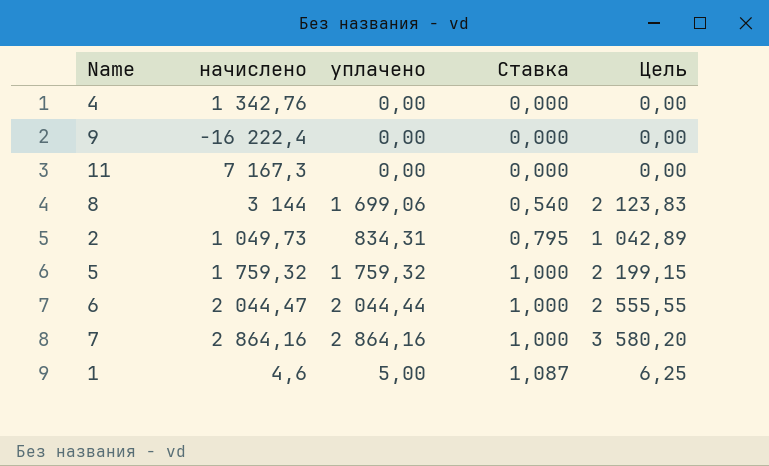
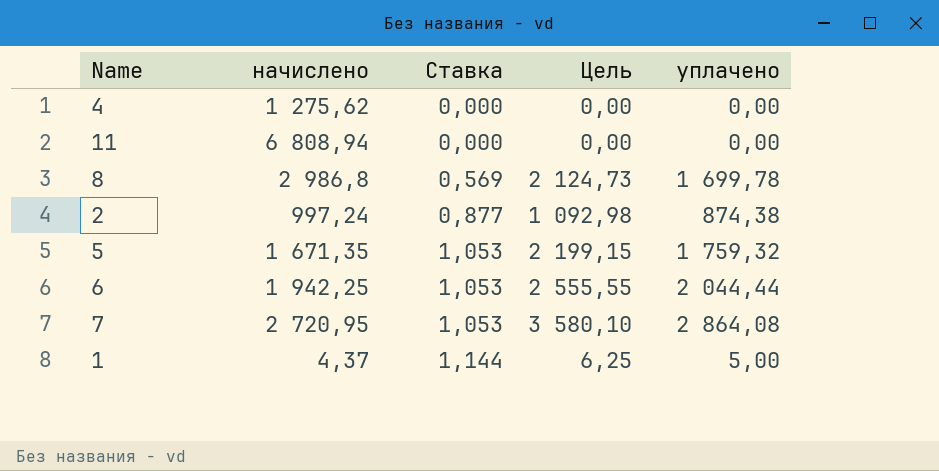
column уплачено | position: 3 -> 5
row 9: -16 222,4 | 0,00 | 0,000 | 0,00 -> none
4 | начислено: 1 342,76 -> 1 275,62
11 | начислено: 7 167,3 -> 6 808,94
8 | начислено: 3 144 -> 2 986,8
8 | Ставка: 0,540 -> 0,569
8 | Цель: 2 123,83 -> 2 124,73
8 | уплачено: 1 699,06 -> 1 699,78
2 | начислено: 1 049,73 -> 997,24
2 | Ставка: 0,795 -> 0,877
2 | Цель: 1 042,89 -> 1 092,98
2 | уплачено: 834,31 -> 874,38
5 | начислено: 1 759,32 -> 1 671,35
5 | Ставка: 1,000 -> 1,053
6 | начислено: 2 044,47 -> 1 942,25
6 | Ставка: 1,000 -> 1,053
7 | начислено: 2 864,16 -> 2 720,95
7 | Ставка: 1,000 -> 1,053
7 | Цель: 3 580,20 -> 3 580,10
7 | уплачено: 2 864,16 -> 2 864,08
1 | начислено: 4,6 -> 4,37
1 | Ставка: 1,087 -> 1,144

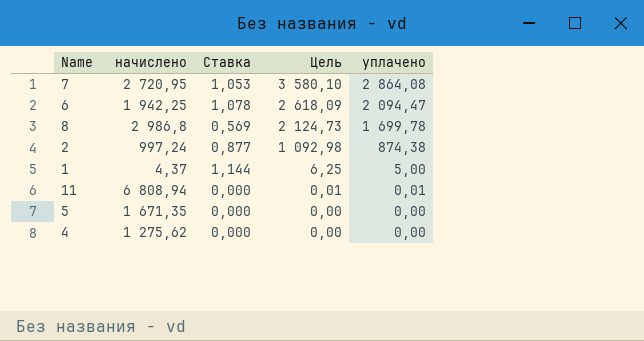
row order: Ставка ascending -> Цель descending
6 | Ставка: 1,053 -> 1,078
6 | Цель: 2 555,55 -> 2 618,09
6 | уплачено: 2 044,44 -> 2 094,47
11 | Цель: 0,00 -> 0,01
11 | уплачено: 0,00 -> 0,01
5 | Ставка: 1,053 -> 0,000
5 | Цель: 2 199,15 -> 0,00
5 | уплачено: 1 759,32 -> 0,00

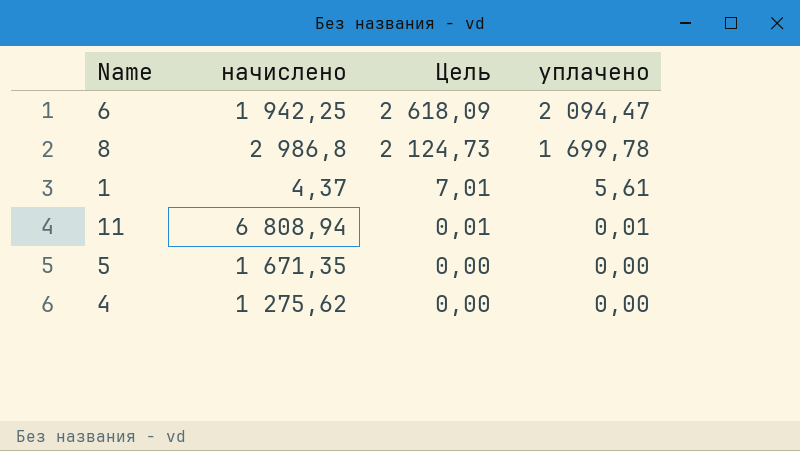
column Ставка | formula: [уплачено] / [начислено] -> none
row 7: 2 720,95 | 1,053 | 3 580,10 | 2 864,08 -> none
row 2: 997,24 | 0,877 | 1 092,98 | 874,38 -> none
1 | Цель: 6,25 -> 7,01
1 | уплачено: 5,00 -> 5,61

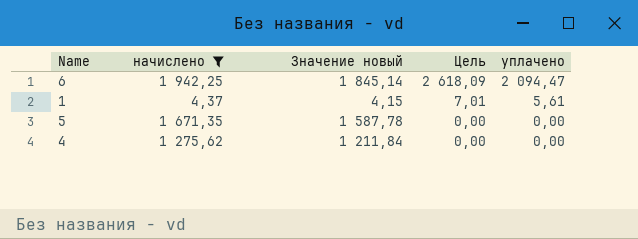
filter: none -> начислено <= 1 942,25
column Значение новый | formula: none -> [начислено] * 0,95

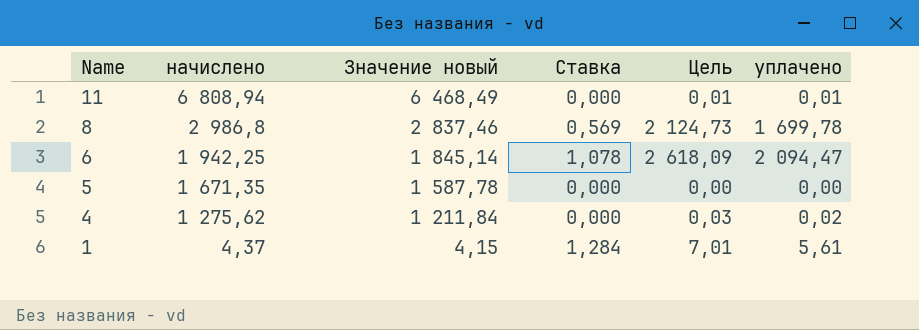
filter: начислено <= 1 942,25 -> none
row order: Цель descending -> Name descending
column Ставка | formula: none -> [уплачено] / [начислено]
4 | Цель: 0,00 -> 0,03
4 | уплачено: 0,00 -> 0,02

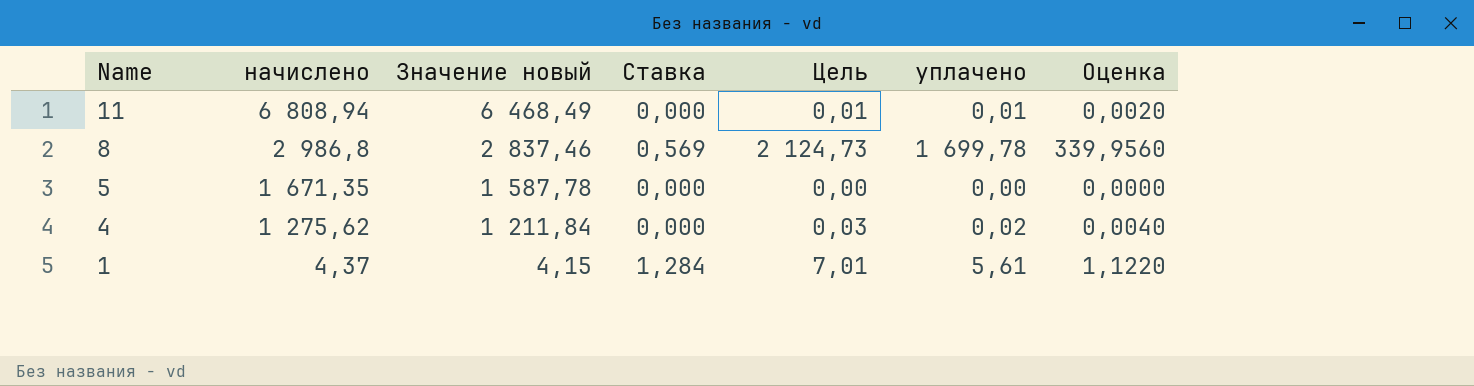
column Оценка | formula: none -> [уплачено] * 0,2
row 6: 1 942,25 | 1 845,14 | 1,078 | 2 618,09 | 2 094,47 -> none

